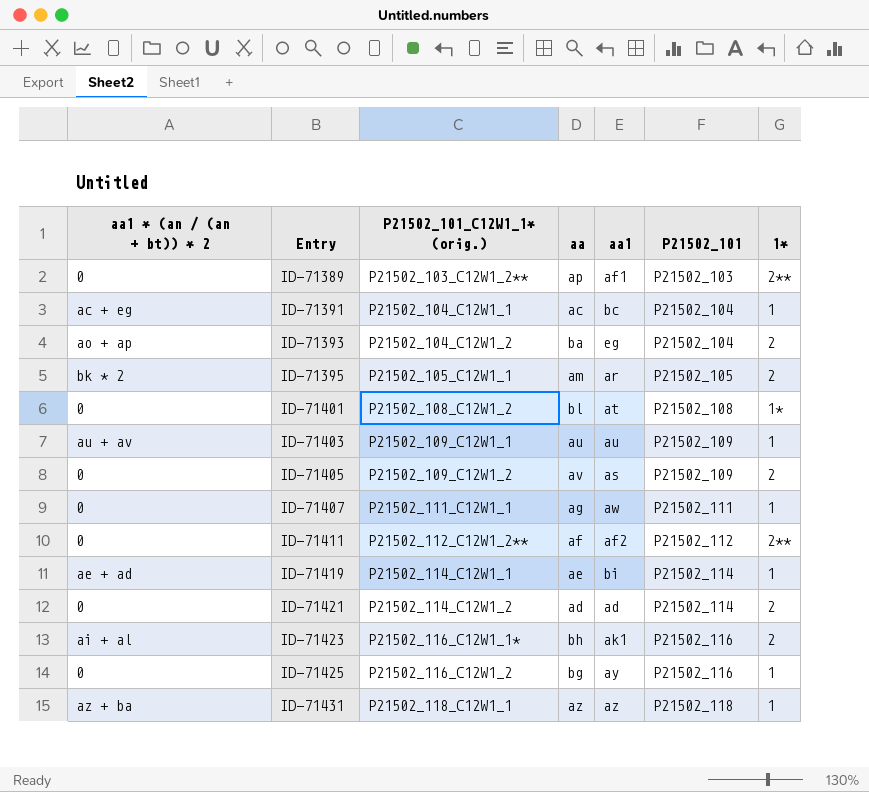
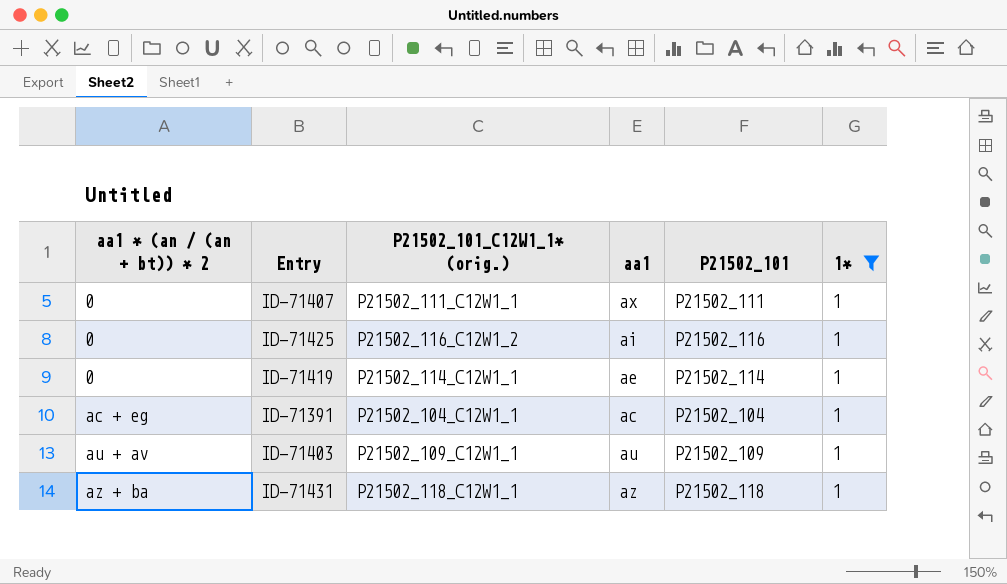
filter: none -> 1* = 1
row order: Entry ascending -> aa1 * (an / (an + bt)) * 2 ascending
column aa | position: 4 -> none
ID-71407 | aa1: aw -> ax
ID-71425 | aa1: ay -> ai
ID-71419 | aa1 * (an / (an + bt)) * 2: ae + ad -> 0
ID-71419 | aa1: bi -> ae
ID-71391 | aa1: bc -> ac

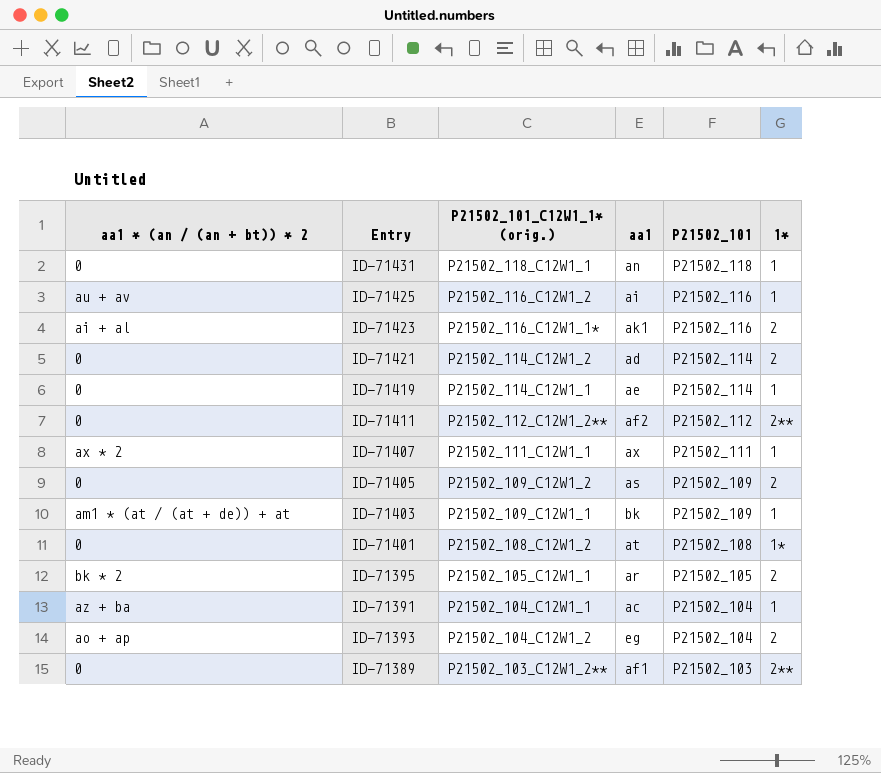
filter: 1* = 1 -> none
row order: aa1 * (an / (an + bt)) * 2 ascending -> P21502_101 descending
ID-71431 | aa1 * (an / (an + bt)) * 2: az + ba -> 0
ID-71431 | aa1: az -> an
ID-71425 | aa1 * (an / (an + bt)) * 2: 0 -> au + av
ID-71407 | aa1 * (an / (an + bt)) * 2: 0 -> ax * 2
ID-71403 | aa1 * (an / (an + bt)) * 2: au + av -> am1 * (at / (at + de)) + at
ID-71403 | aa1: au -> bk
ID-71391 | aa1 * (an / (an + bt)) * 2: ac + eg -> az + ba

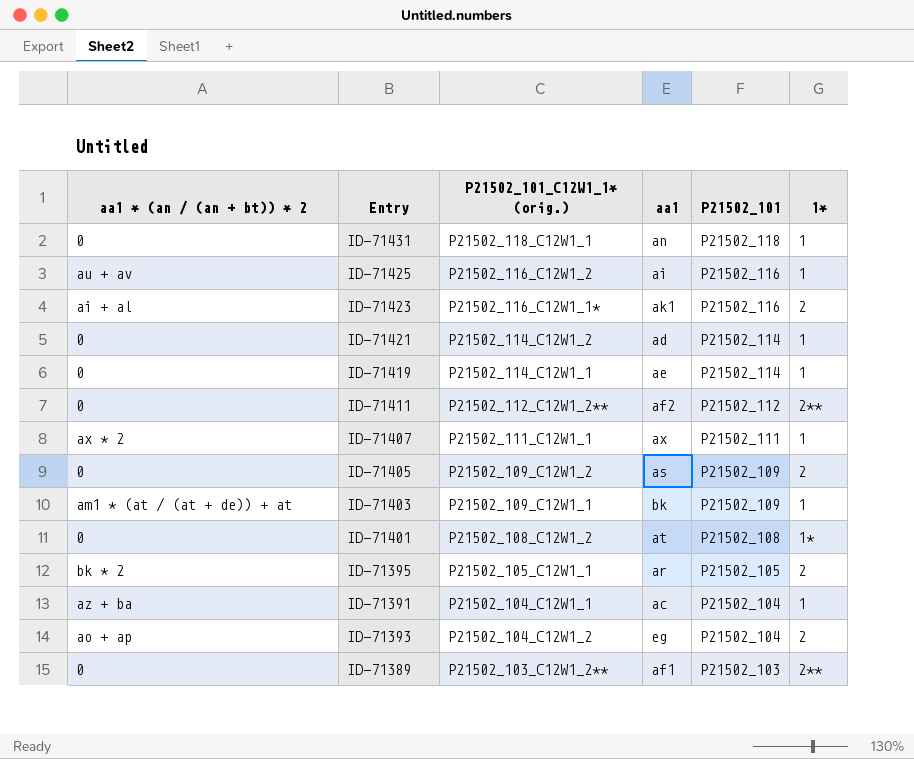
ID-71421 | 1*: 2 -> 1

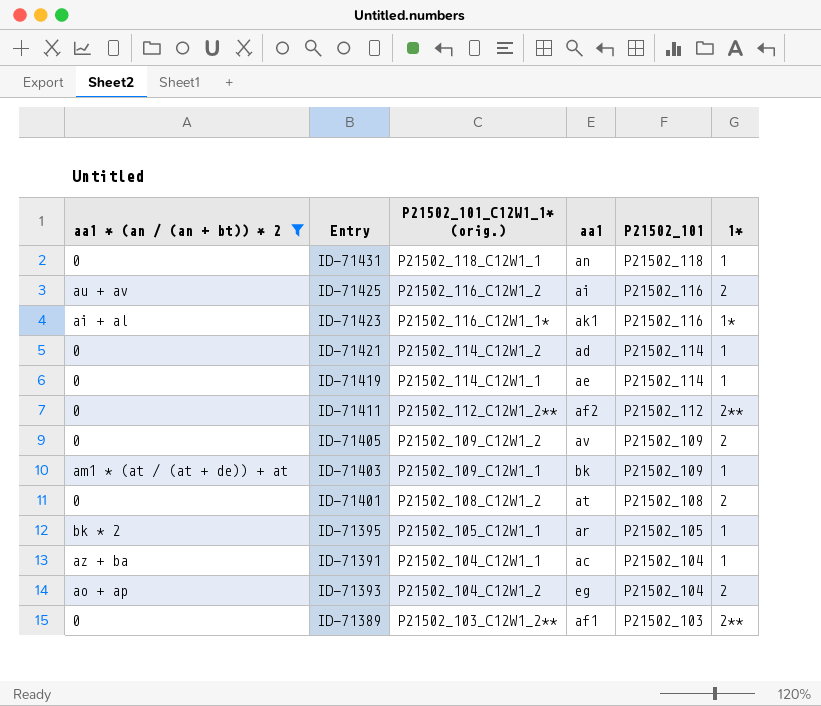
filter: none -> aa1 * (an / (an + bt)) * 2 != ax * 2
ID-71425 | 1*: 1 -> 2
ID-71423 | 1*: 2 -> 1*
ID-71405 | aa1: as -> av
ID-71401 | 1*: 1* -> 2
ID-71395 | 1*: 2 -> 1

